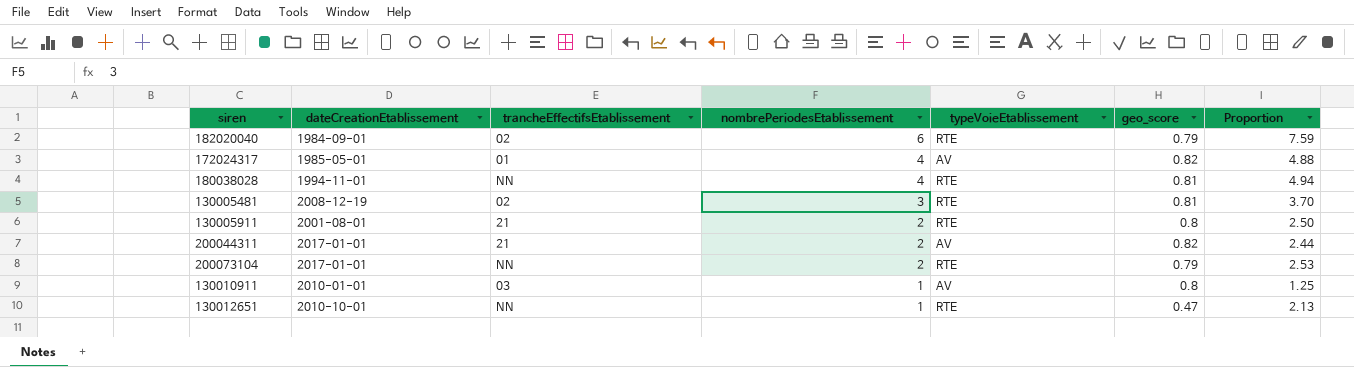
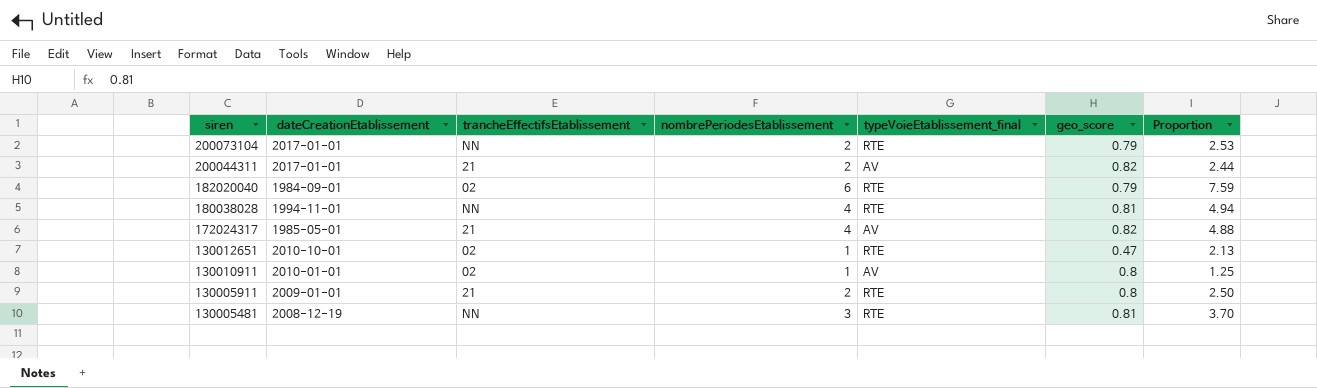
row order: nombrePeriodesEtablissement descending -> siren descending
column name: typeVoieEtablissement -> typeVoieEtablissement_final
172024317 | trancheEffectifsEtablissement: 01 -> 21
130012651 | trancheEffectifsEtablissement: NN -> 02
130010911 | trancheEffectifsEtablissement: 03 -> 02
130005911 | dateCreationEtablissement: 2001-08-01 -> 2009-01-01
130005481 | trancheEffectifsEtablissement: 02 -> NN

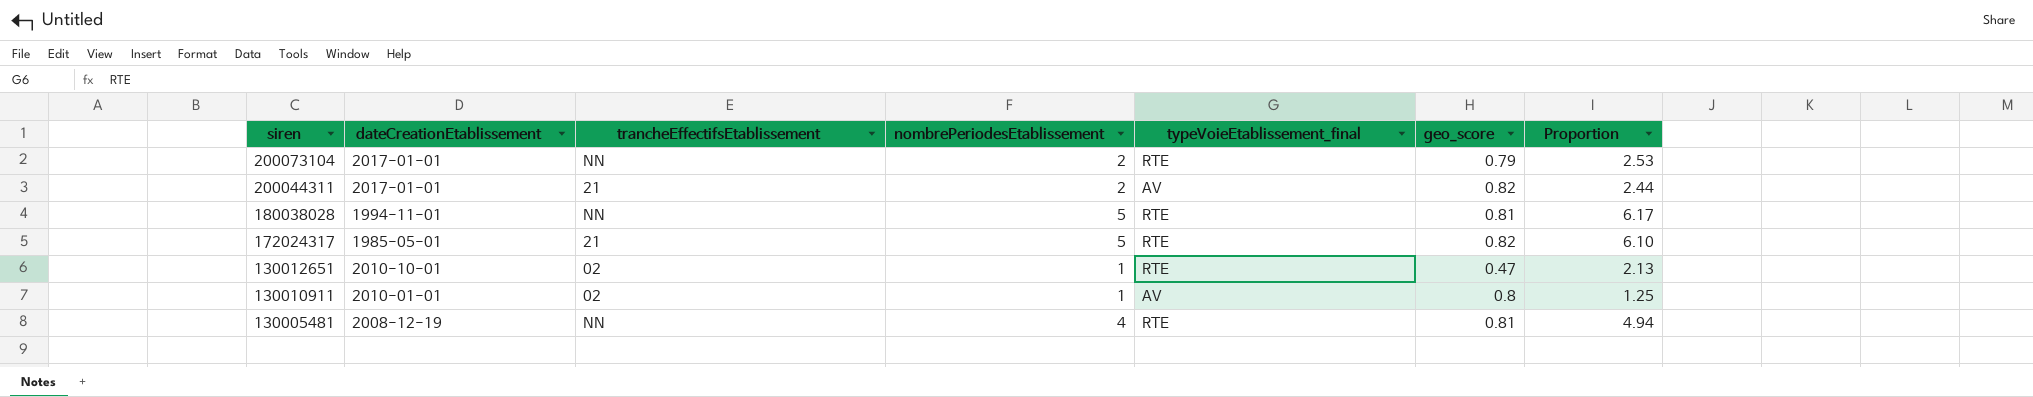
row 182020040: 1984-09-01 | 02 | 6 | RTE | 0.79 | 7.59 -> none
row 130005911: 2009-01-01 | 21 | 2 | RTE | 0.8 | 2.50 -> none
180038028 | nombrePeriodesEtablissement: 4 -> 5
180038028 | Proportion: 4.94 -> 6.17
172024317 | nombrePeriodesEtablissement: 4 -> 5
172024317 | typeVoieEtablissement_final: AV -> RTE
172024317 | Proportion: 4.88 -> 6.10
130005481 | nombrePeriodesEtablissement: 3 -> 4
130005481 | Proportion: 3.70 -> 4.94

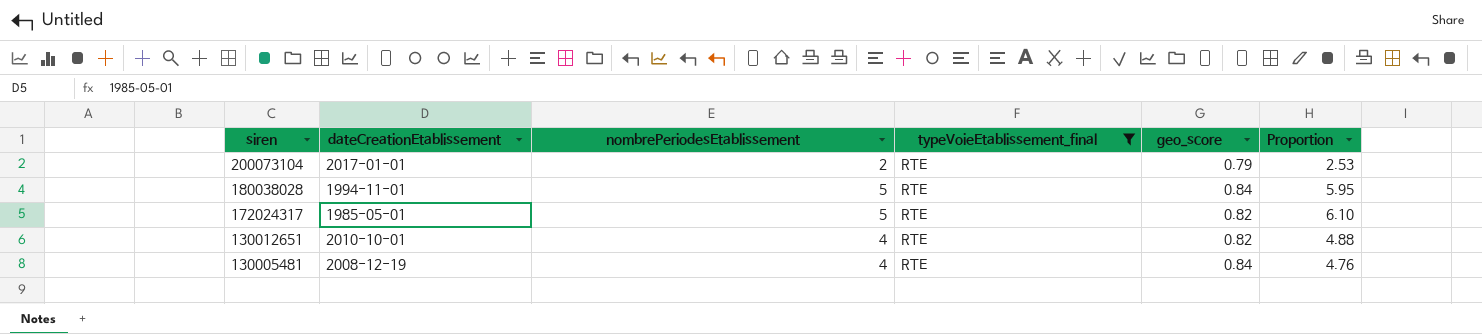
filter: none -> typeVoieEtablissement_final = RTE
column trancheEffectifsEtablissement | position: 3 -> none
180038028 | geo_score: 0.81 -> 0.84
180038028 | Proportion: 6.17 -> 5.95
130012651 | nombrePeriodesEtablissement: 1 -> 4
130012651 | geo_score: 0.47 -> 0.82
130012651 | Proportion: 2.13 -> 4.88
130005481 | geo_score: 0.81 -> 0.84
130005481 | Proportion: 4.94 -> 4.76

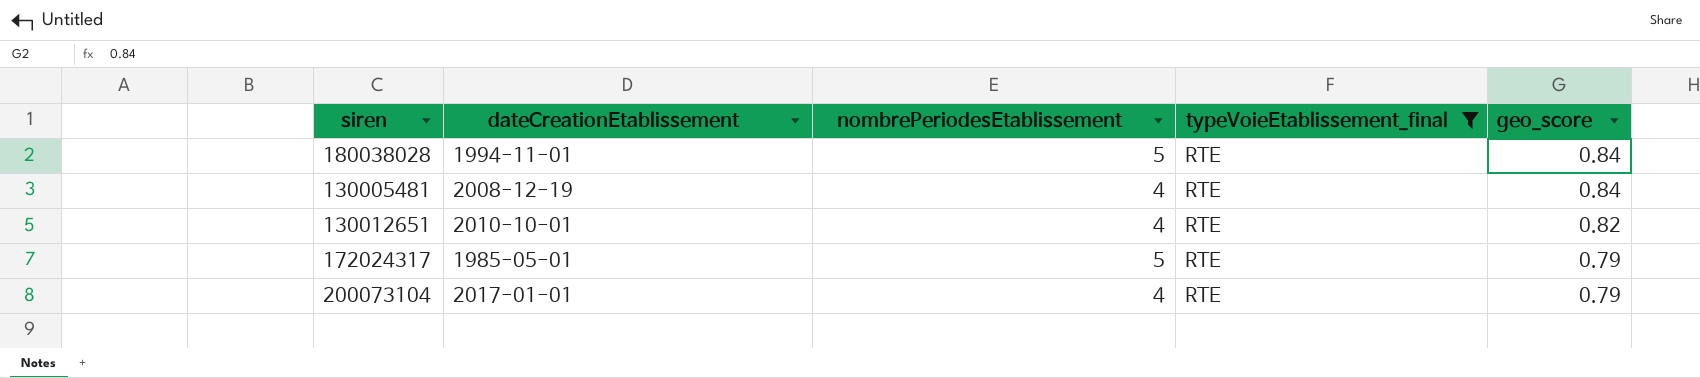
row order: siren descending -> geo_score descending
column Proportion | formula: [nombrePeriodesEtablissement] / [geo_score] -> none
172024317 | geo_score: 0.82 -> 0.79
200073104 | nombrePeriodesEtablissement: 2 -> 4

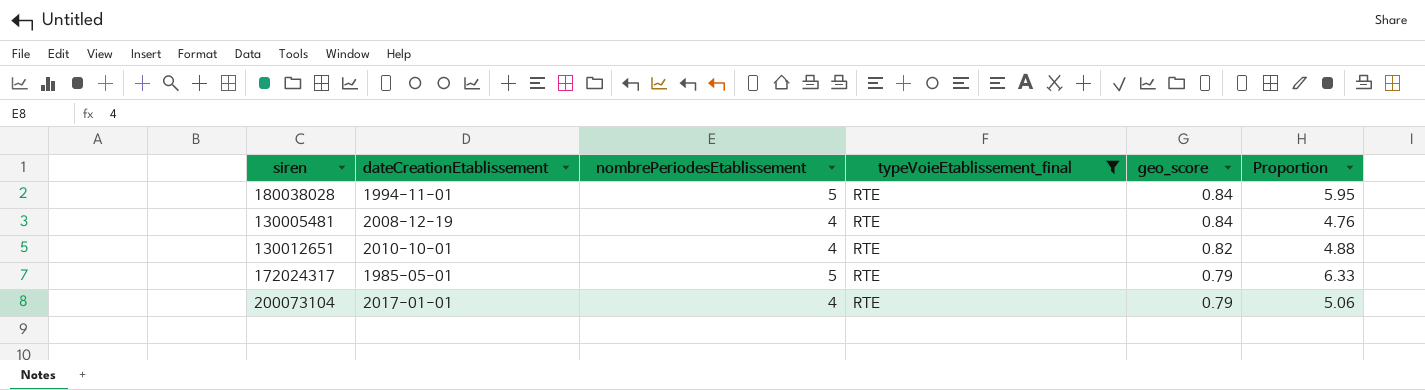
column Proportion | formula: none -> [nombrePeriodesEtablissement] / [geo_score]

